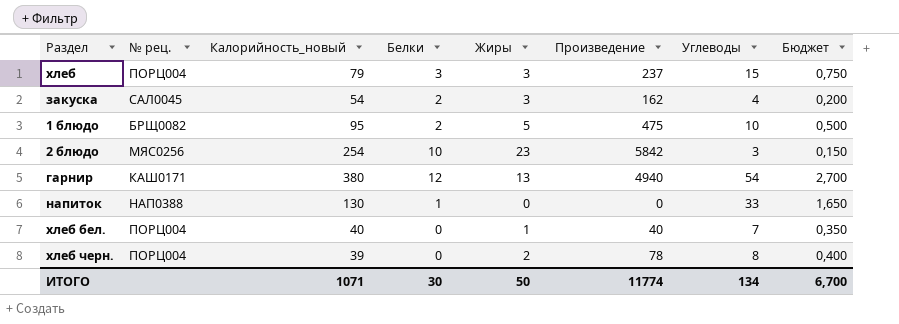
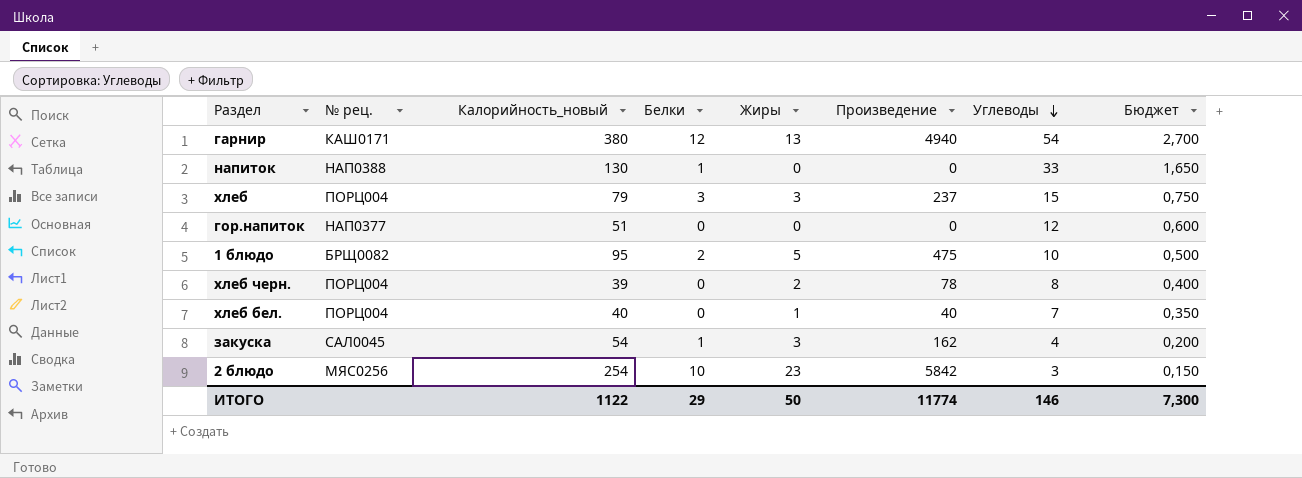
row order: none -> Углеводы descending
row гор.напиток: none -> НАП0377 | 51 | 0 | 0 | 0 | 12 | 0,600
закуска | Белки: 2 -> 1
ИТОГО | Калорийность_новый: 1071 -> 1122
ИТОГО | Белки: 30 -> 29
ИТОГО | Углеводы: 134 -> 146
ИТОГО | Бюджет: 6,700 -> 7,300

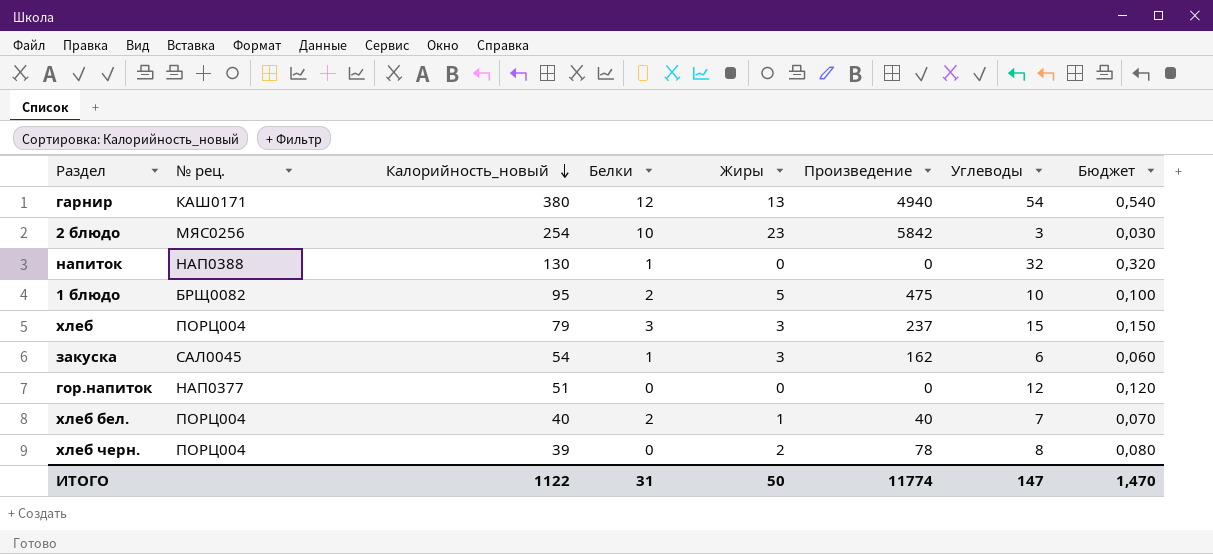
row order: Углеводы descending -> Калорийность_новый descending
column Бюджет | formula: [Углеводы] * 0,05 -> [Углеводы] * 0,01
напиток | Углеводы: 33 -> 32
закуска | Углеводы: 4 -> 6
хлеб бел. | Белки: 0 -> 2
ИТОГО | Белки: 29 -> 31
ИТОГО | Углеводы: 146 -> 147
ИТОГО | Бюджет: 7,300 -> 1,470

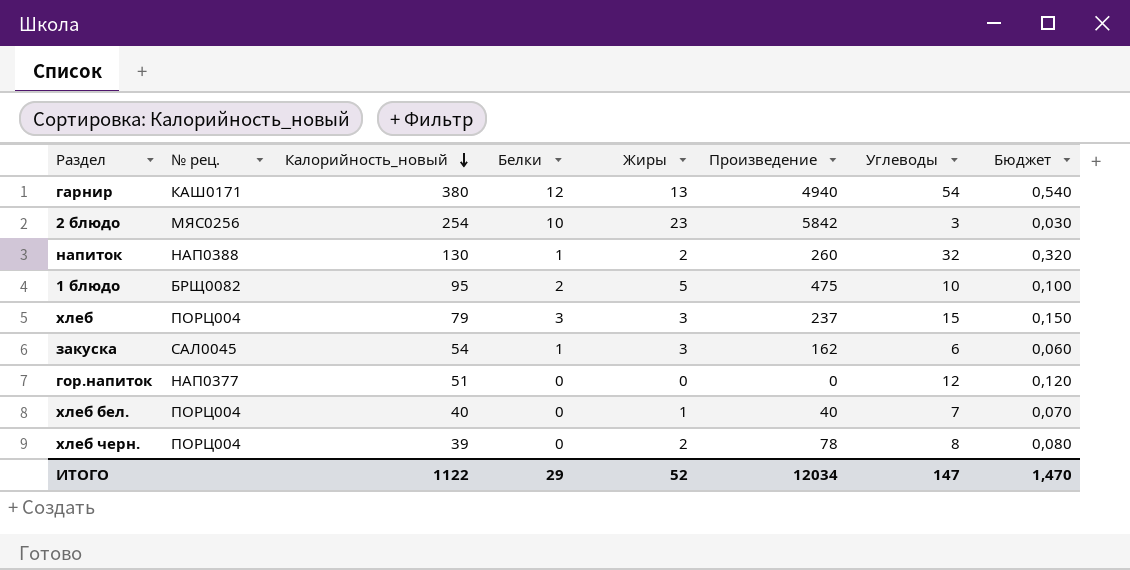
напиток | Жиры: 0 -> 2
напиток | Произведение: 0 -> 260
хлеб бел. | Белки: 2 -> 0
ИТОГО | Белки: 31 -> 29
ИТОГО | Жиры: 50 -> 52
ИТОГО | Произведение: 11774 -> 12034

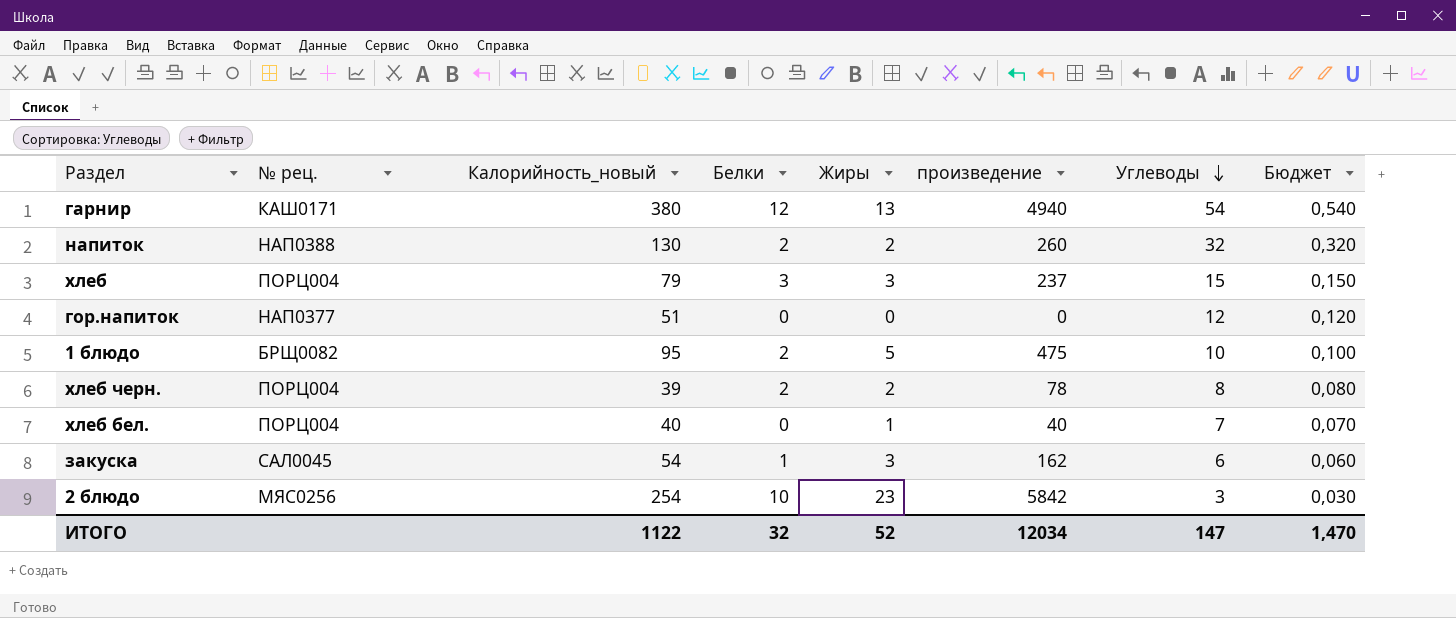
row order: Калорийность_новый descending -> Углеводы descending
column name: Произведение -> произведение
напиток | Белки: 1 -> 2
хлеб черн. | Белки: 0 -> 2
ИТОГО | Белки: 29 -> 32

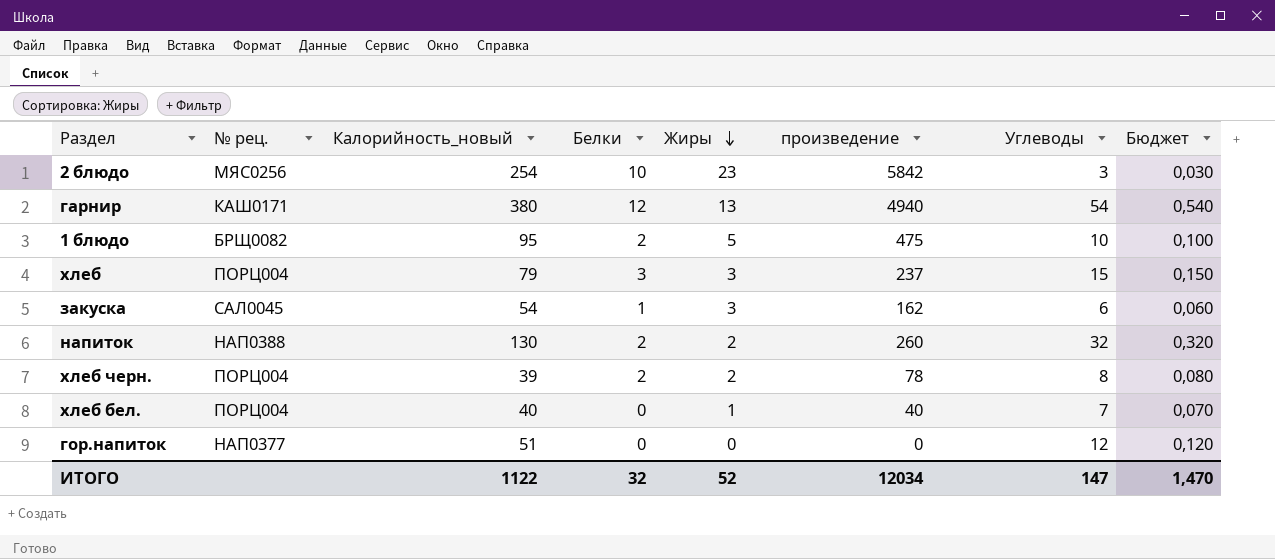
row order: Углеводы descending -> Жиры descending

